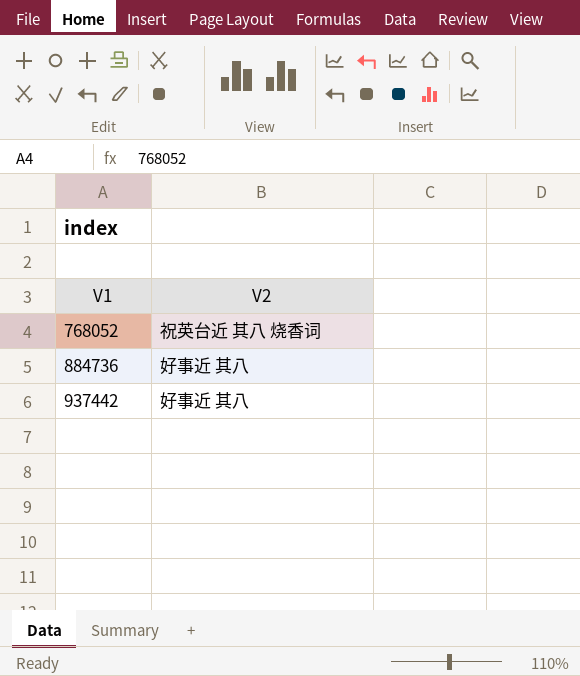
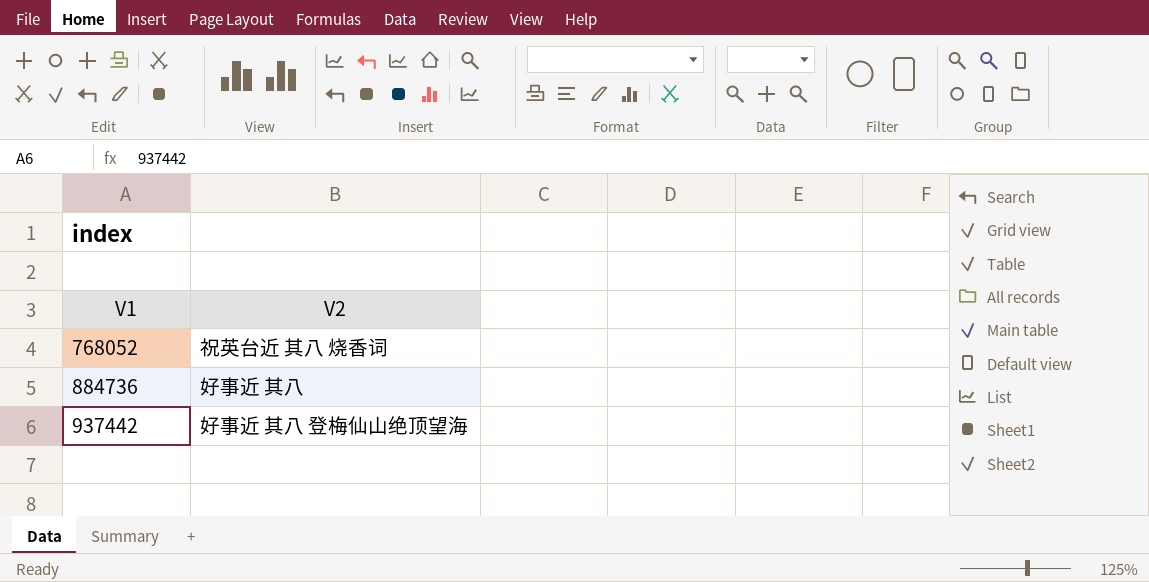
937442 | V2: 好事近 其八 -> 好事近 其八 登梅仙山绝顶望海

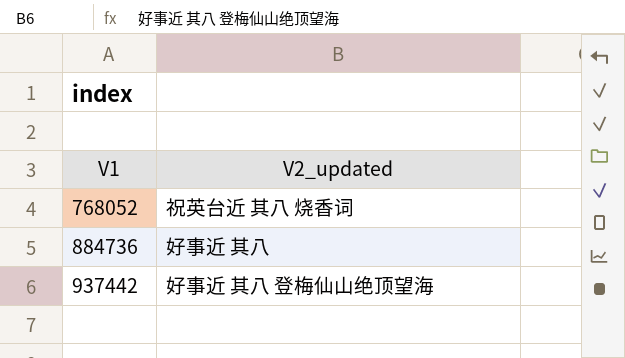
column name: V2 -> V2_updated

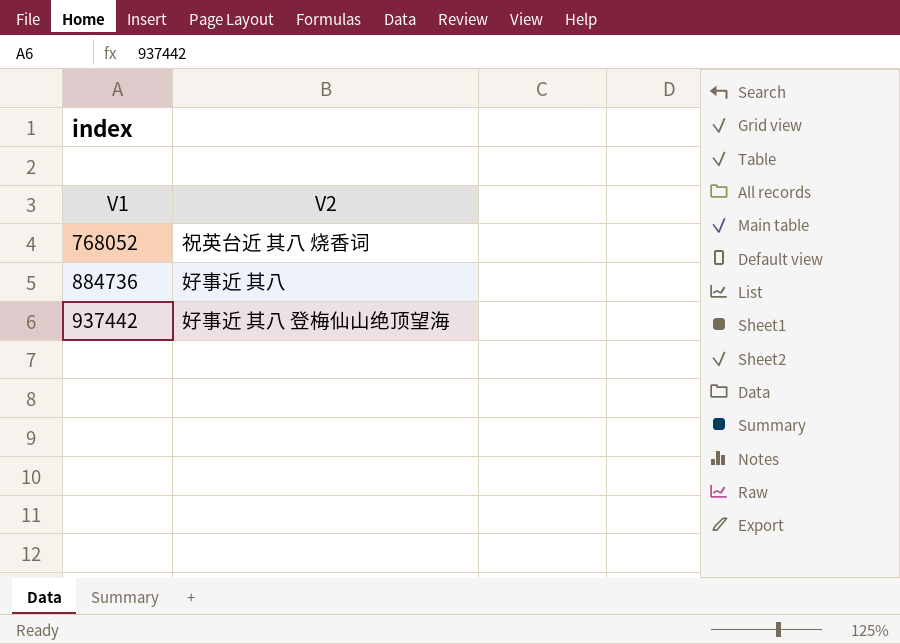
column name: V2_updated -> V2

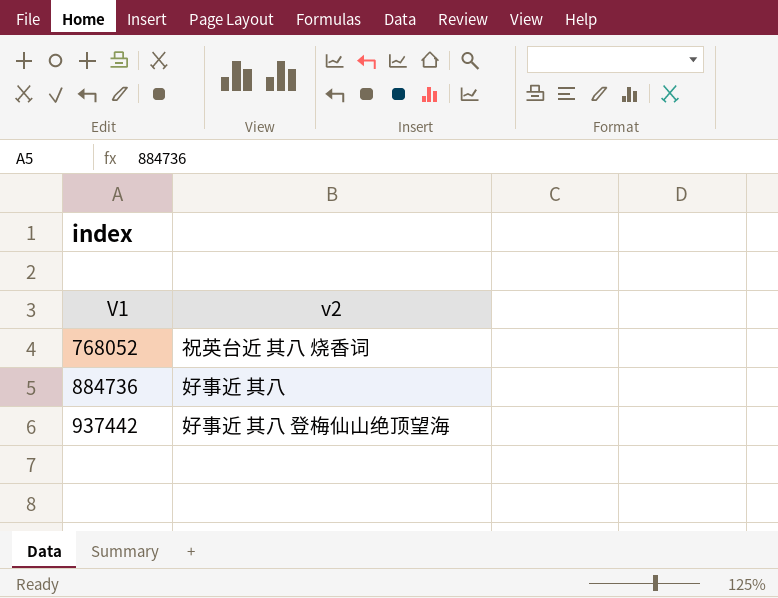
column name: V2 -> v2

